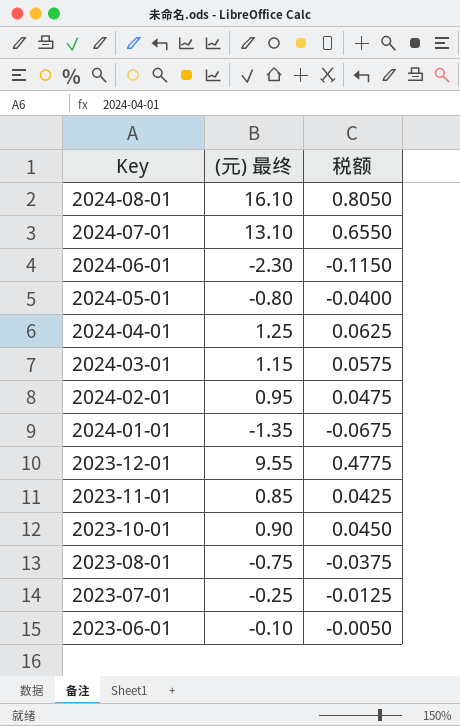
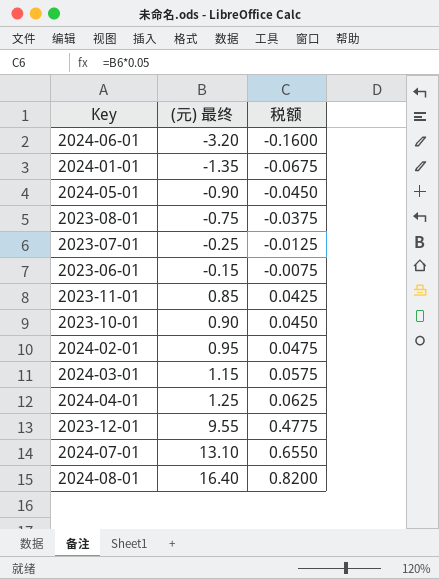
row order: Key descending -> (元) 最终 ascending
2024-06-01 | (元) 最终: -2.30 -> -3.20
2024-06-01 | 税额: -0.1150 -> -0.1600
2024-05-01 | (元) 最终: -0.80 -> -0.90
2024-05-01 | 税额: -0.0400 -> -0.0450
2023-06-01 | (元) 最终: -0.10 -> -0.15
2023-06-01 | 税额: -0.0050 -> -0.0075
2024-08-01 | (元) 最终: 16.10 -> 16.40
2024-08-01 | 税额: 0.8050 -> 0.8200

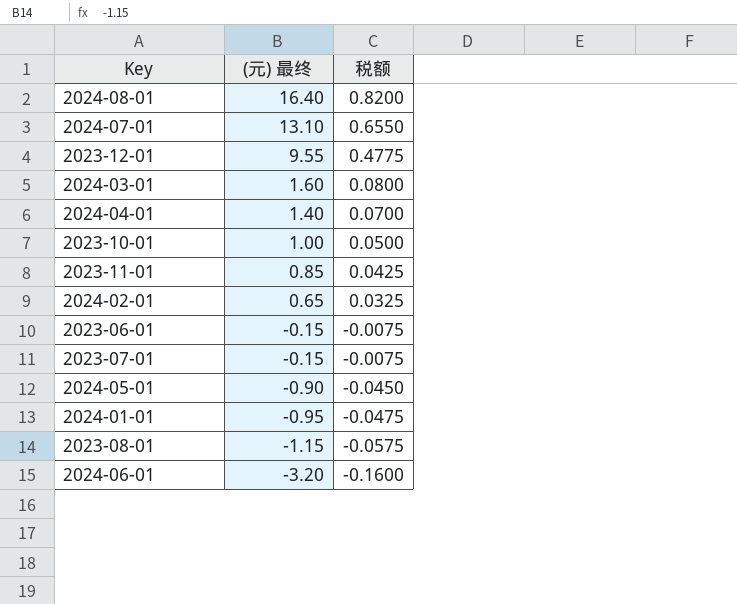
row order: (元) 最终 ascending -> (元) 最终 descending
2024-03-01 | (元) 最终: 1.15 -> 1.60
2024-03-01 | 税额: 0.0575 -> 0.0800
2024-04-01 | (元) 最终: 1.25 -> 1.40
2024-04-01 | 税额: 0.0625 -> 0.0700
2023-10-01 | (元) 最终: 0.90 -> 1.00
2023-10-01 | 税额: 0.0450 -> 0.0500
2024-02-01 | (元) 最终: 0.95 -> 0.65
2024-02-01 | 税额: 0.0475 -> 0.0325
2023-07-01 | (元) 最终: -0.25 -> -0.15
2023-07-01 | 税额: -0.0125 -> -0.0075
2024-01-01 | (元) 最终: -1.35 -> -0.95
2024-01-01 | 税额: -0.0675 -> -0.0475
2023-08-01 | (元) 最终: -0.75 -> -1.15
2023-08-01 | 税额: -0.0375 -> -0.0575

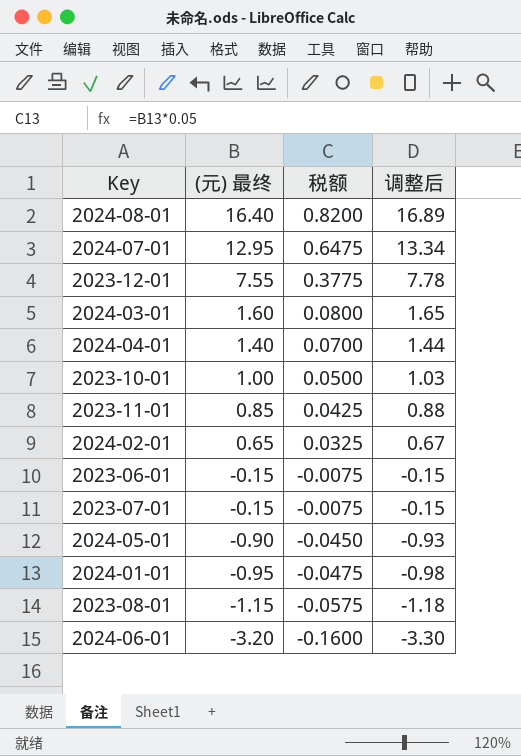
column 调整后 | formula: none -> [(元) 最终] * 1.03
2024-07-01 | (元) 最终: 13.10 -> 12.95
2024-07-01 | 税额: 0.6550 -> 0.6475
2023-12-01 | (元) 最终: 9.55 -> 7.55
2023-12-01 | 税额: 0.4775 -> 0.3775

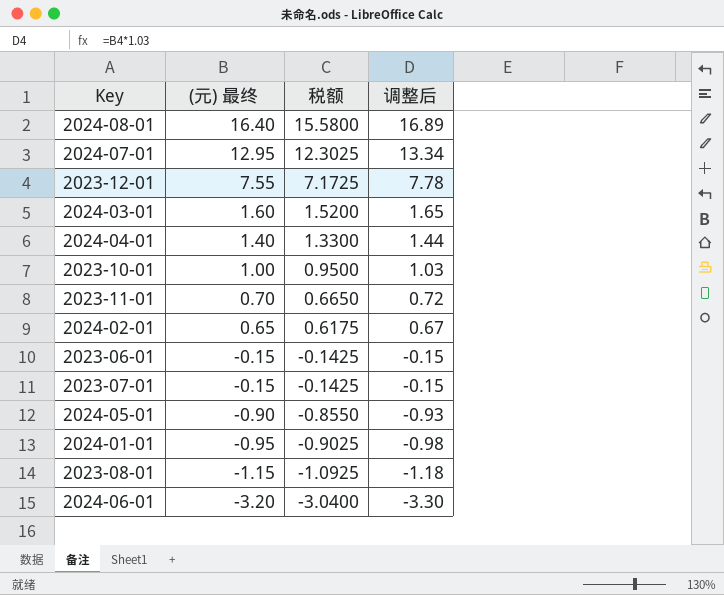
column 税额 | formula: [(元) 最终] * 0.05 -> [(元) 最终] * 0.95
2023-11-01 | (元) 最终: 0.85 -> 0.70
2023-11-01 | 调整后: 0.88 -> 0.72

